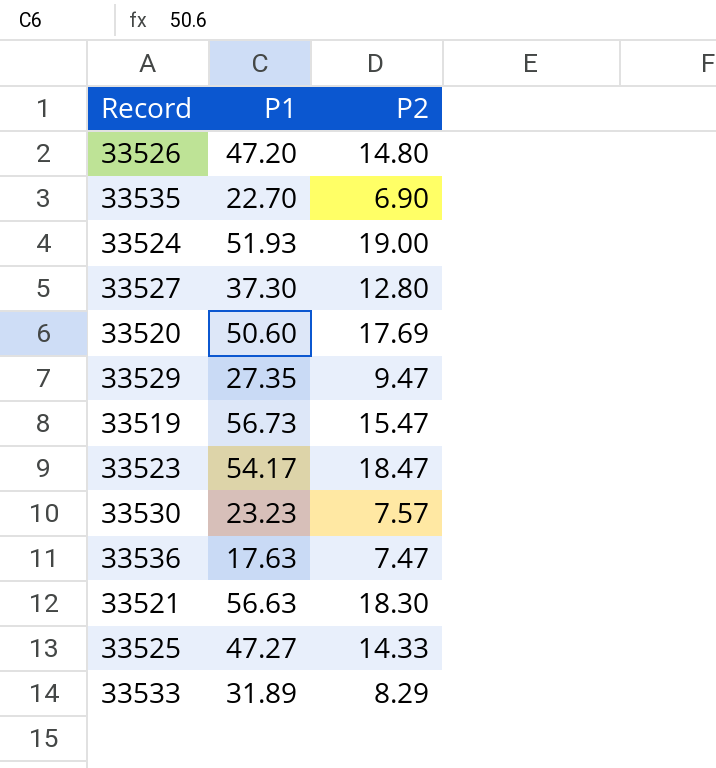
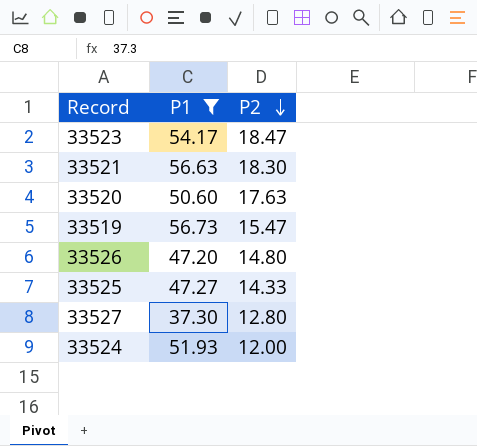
filter: none -> P1 >= 37.30
row order: none -> P2 descending
33520 | P2: 17.69 -> 17.63
33524 | P2: 19.00 -> 12.00

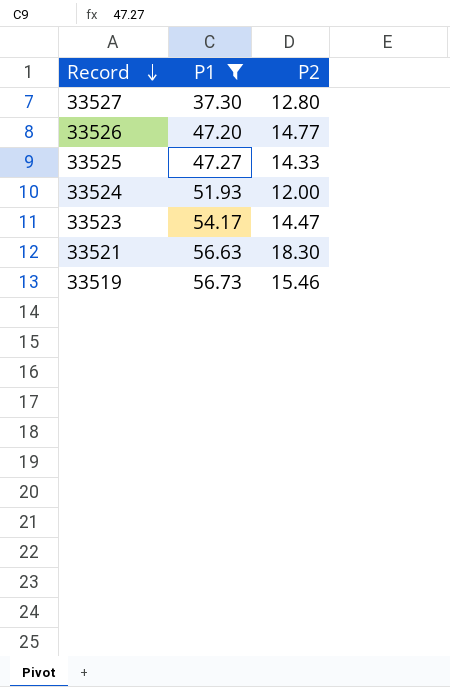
row order: P2 descending -> Record descending
row 33520: 50.60 | 17.63 -> none
33526 | P2: 14.80 -> 14.77
33523 | P2: 18.47 -> 14.47
33519 | P2: 15.47 -> 15.46

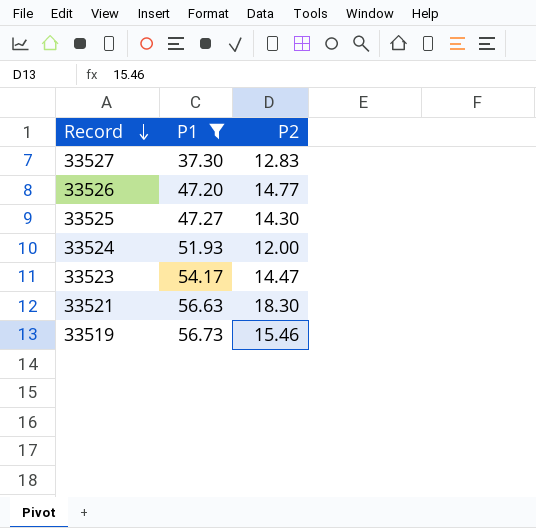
33527 | P2: 12.80 -> 12.83
33525 | P2: 14.33 -> 14.30

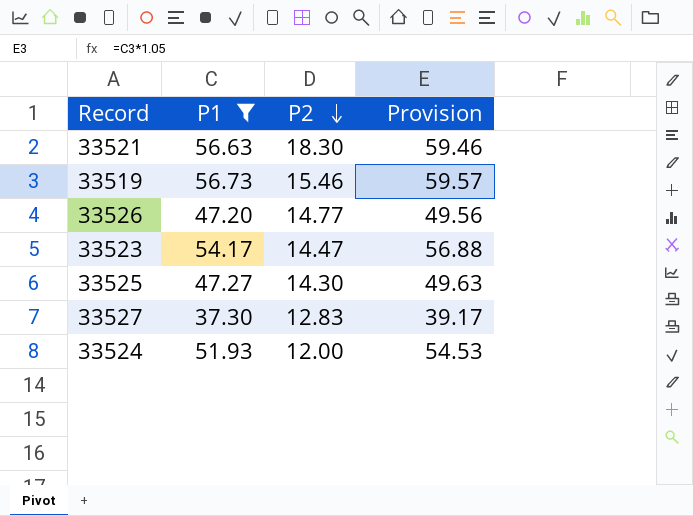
row order: Record descending -> P2 descending
column Provision | formula: none -> [P1] * 1.05

